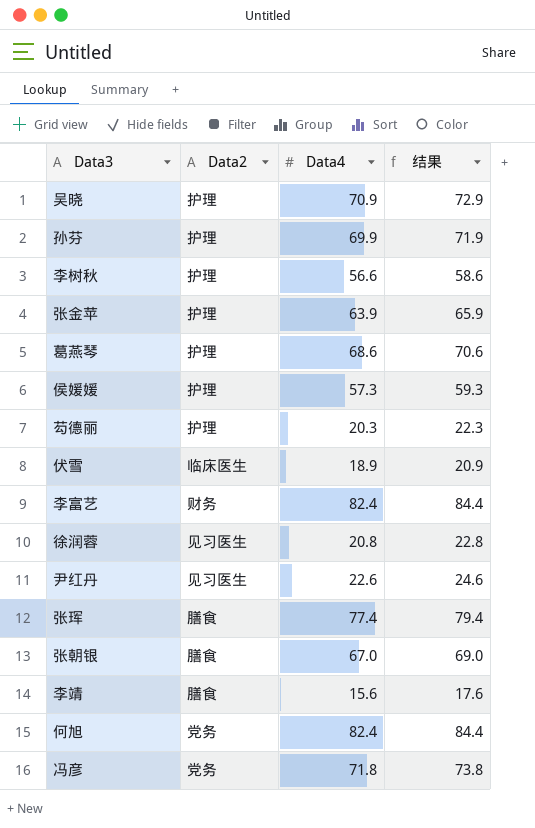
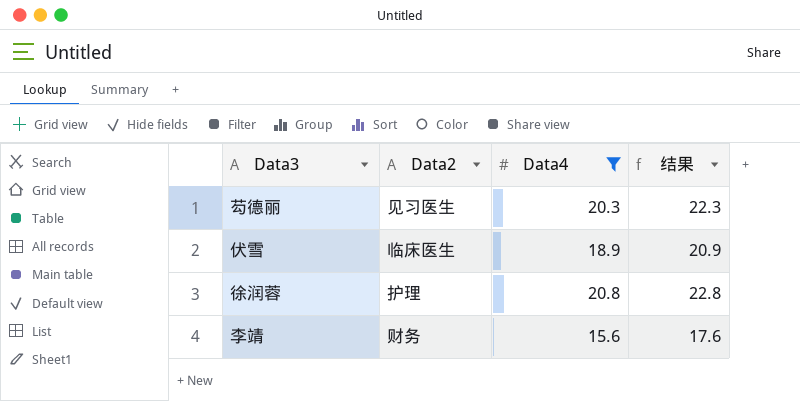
filter: none -> Data4 <= 20.8
芶德丽 | Data2: 护理 -> 见习医生
徐润蓉 | Data2: 见习医生 -> 护理
李靖 | Data2: 膳食 -> 财务

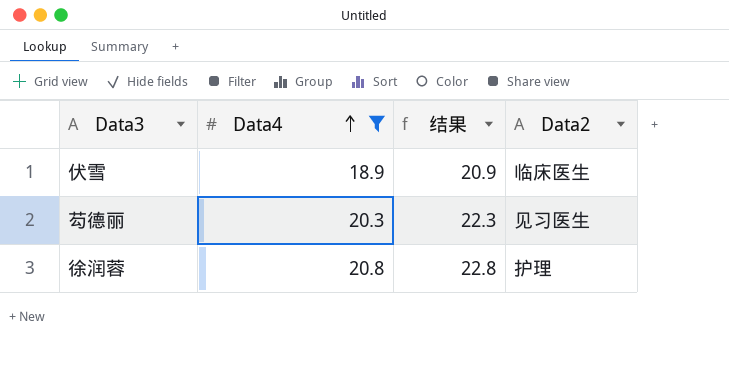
row order: none -> Data4 ascending
column Data2 | position: 2 -> 4
row 李靖: 财务 | 15.6 | 17.6 -> none

